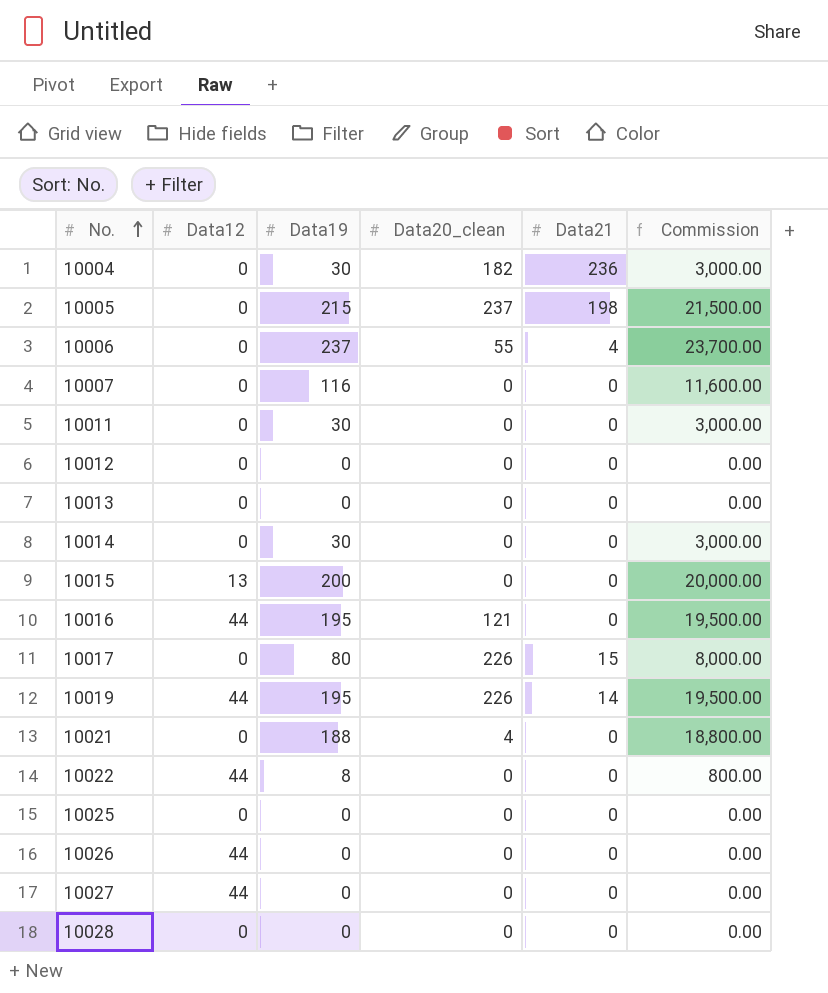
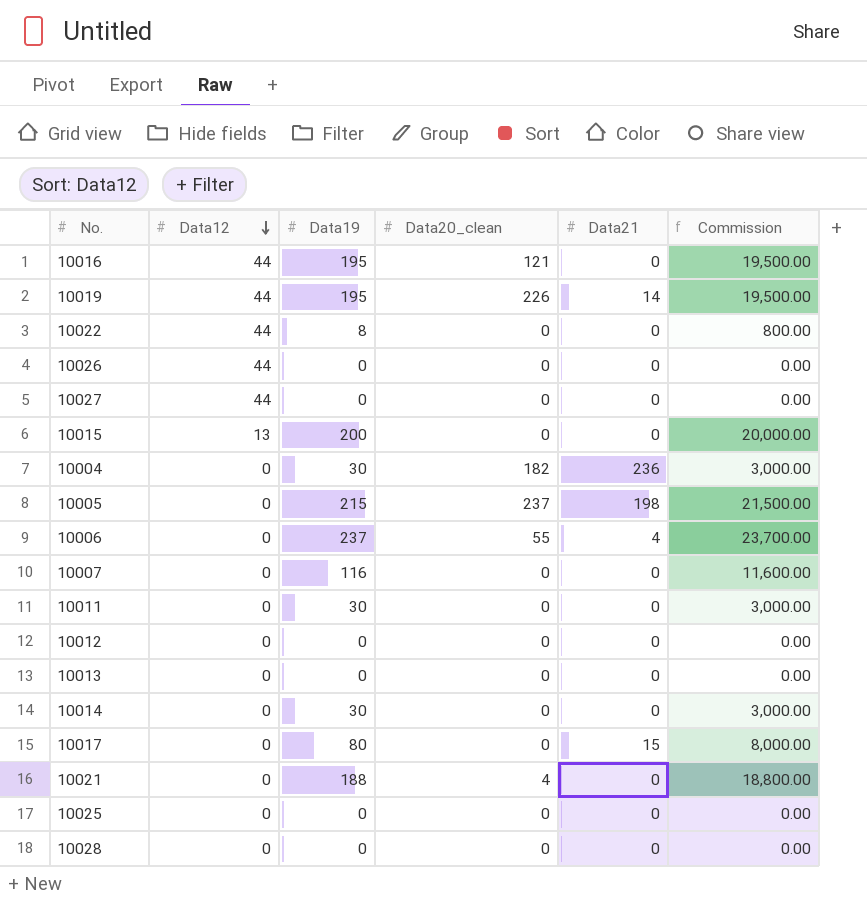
row order: No. ascending -> Data12 descending
10017 | Data20_clean: 226 -> 0

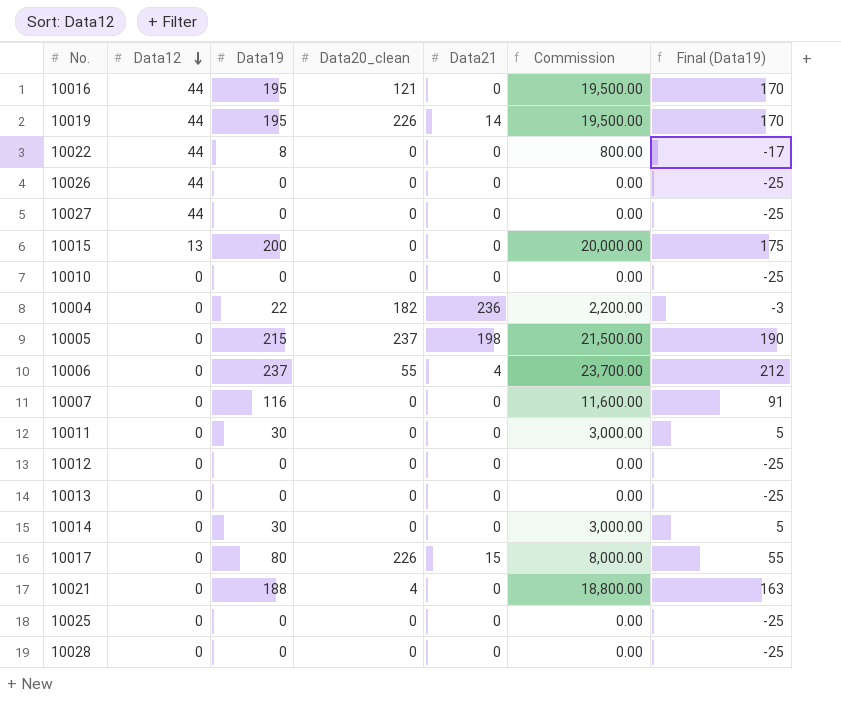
column Final (Data19) | formula: none -> [Data19] - 25
row 10010: none -> 0 | 0 | 0 | 0 | 0.00 | -25
10004 | Data19: 30 -> 22
10004 | Commission: 3,000.00 -> 2,200.00
10017 | Data20_clean: 0 -> 226

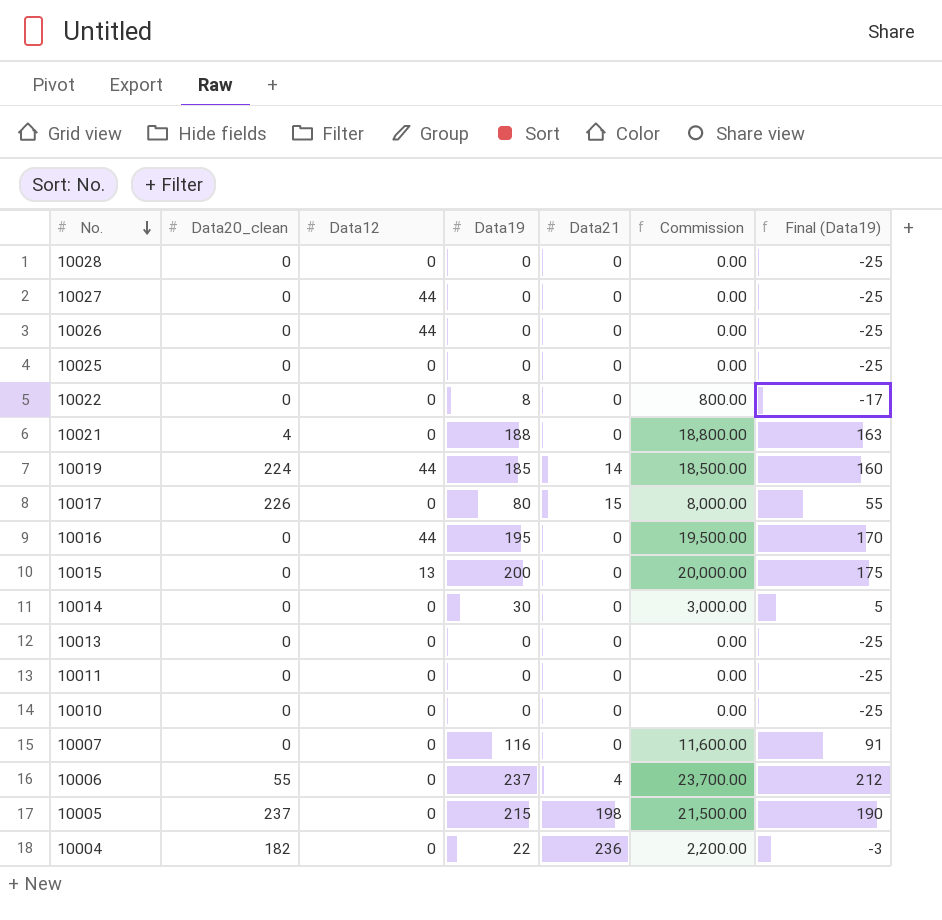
row order: Data12 descending -> No. descending
column Data20_clean | position: 4 -> 2
row 10012: 0 | 0 | 0 | 0 | 0.00 | -25 -> none
10022 | Data12: 44 -> 0
10019 | Data20_clean: 226 -> 224
10019 | Data19: 195 -> 185
10019 | Commission: 19,500.00 -> 18,500.00
10019 | Final (Data19): 170 -> 160
10016 | Data20_clean: 121 -> 0
10011 | Data19: 30 -> 0
10011 | Commission: 3,000.00 -> 0.00
10011 | Final (Data19): 5 -> -25

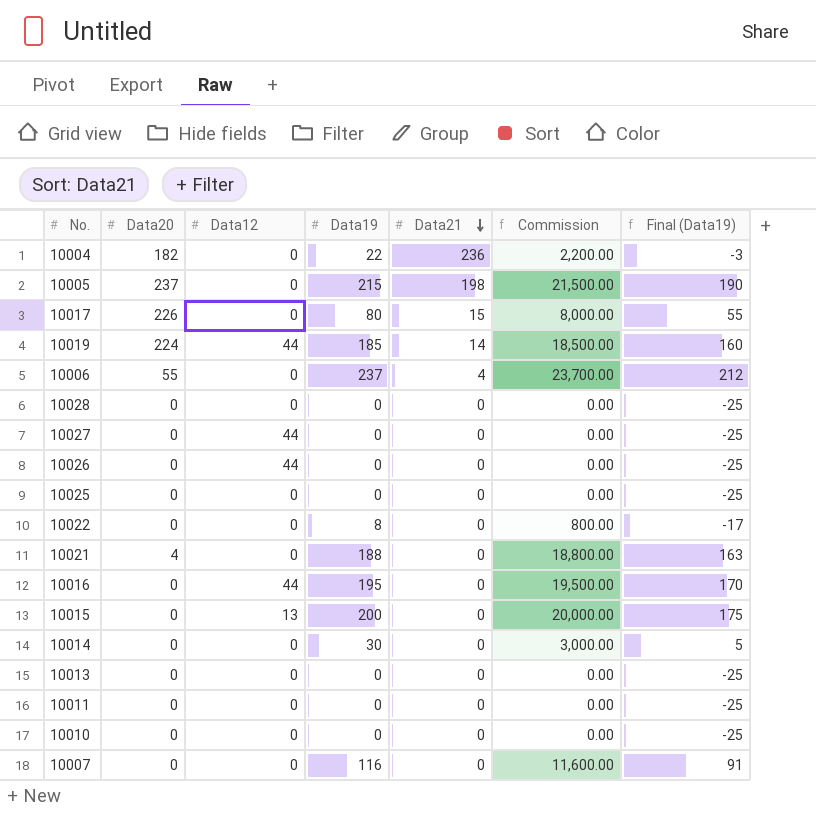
row order: No. descending -> Data21 descending
column name: Data20_clean -> Data20

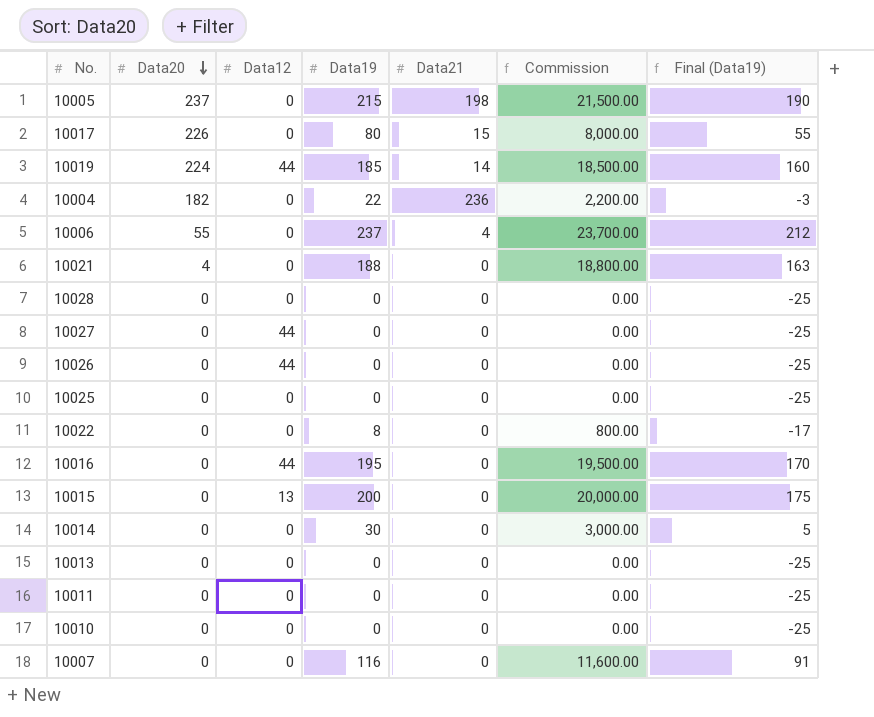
row order: Data21 descending -> Data20 descending

